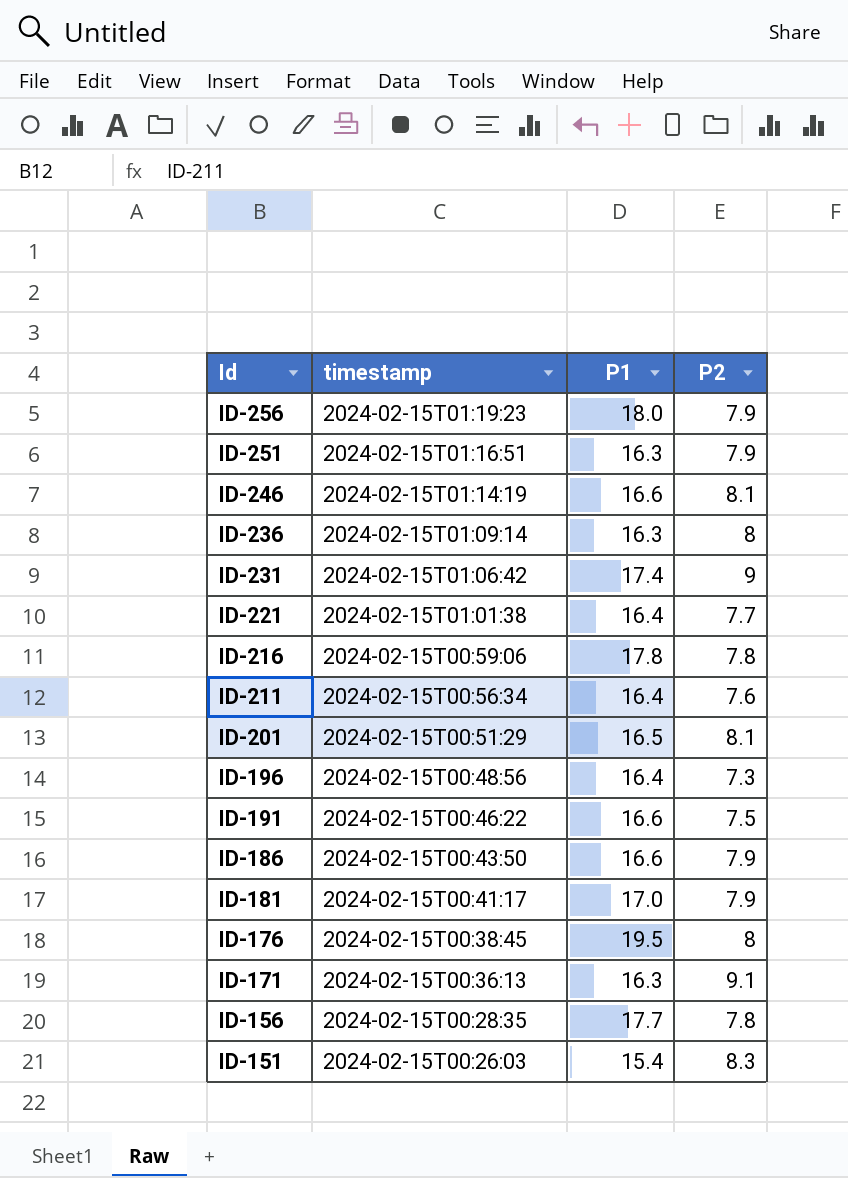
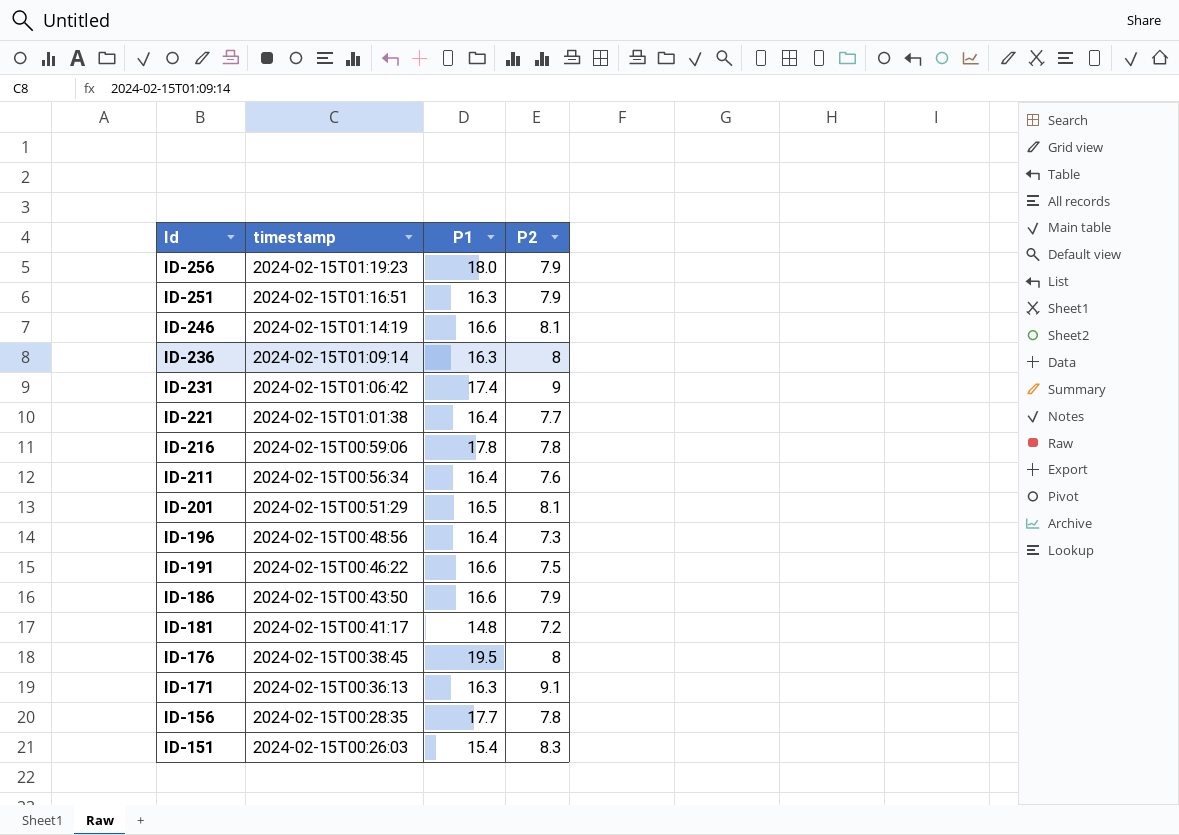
ID-181 | P1: 17.0 -> 14.8
ID-181 | P2: 7.9 -> 7.2

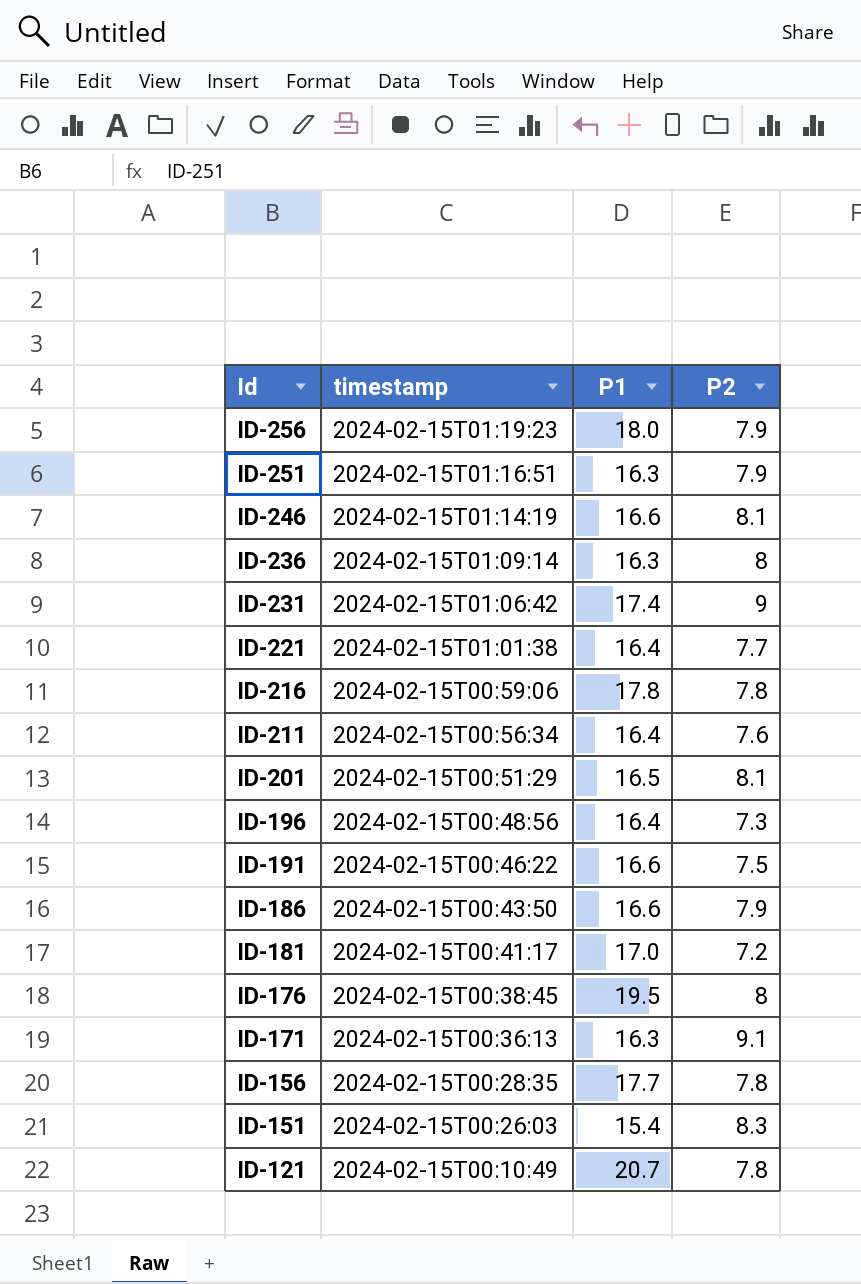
ID-181 | P1: 14.8 -> 17.0
row ID-121: none -> 2024-02-15T00:10:49 | 20.7 | 7.8

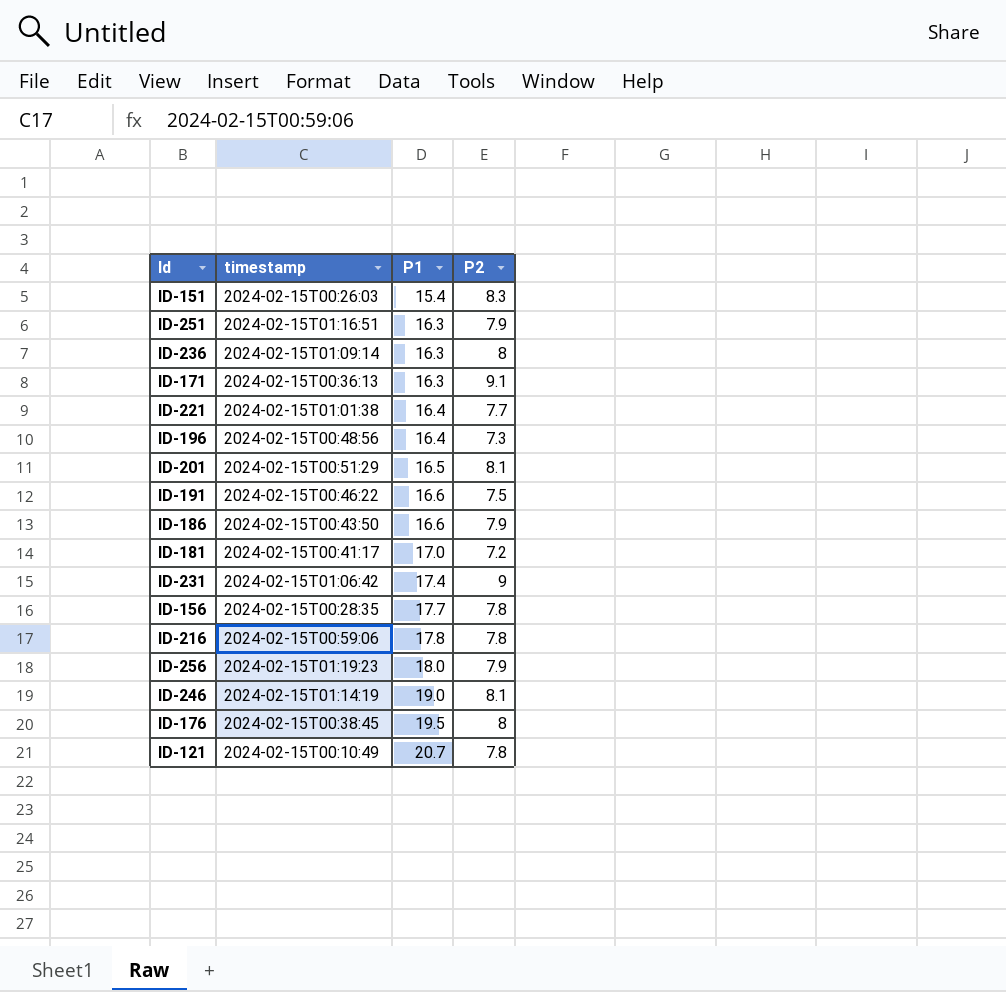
row order: Id descending -> P1 ascending
row ID-211: 2024-02-15T00:56:34 | 16.4 | 7.6 -> none
ID-246 | P1: 16.6 -> 19.0

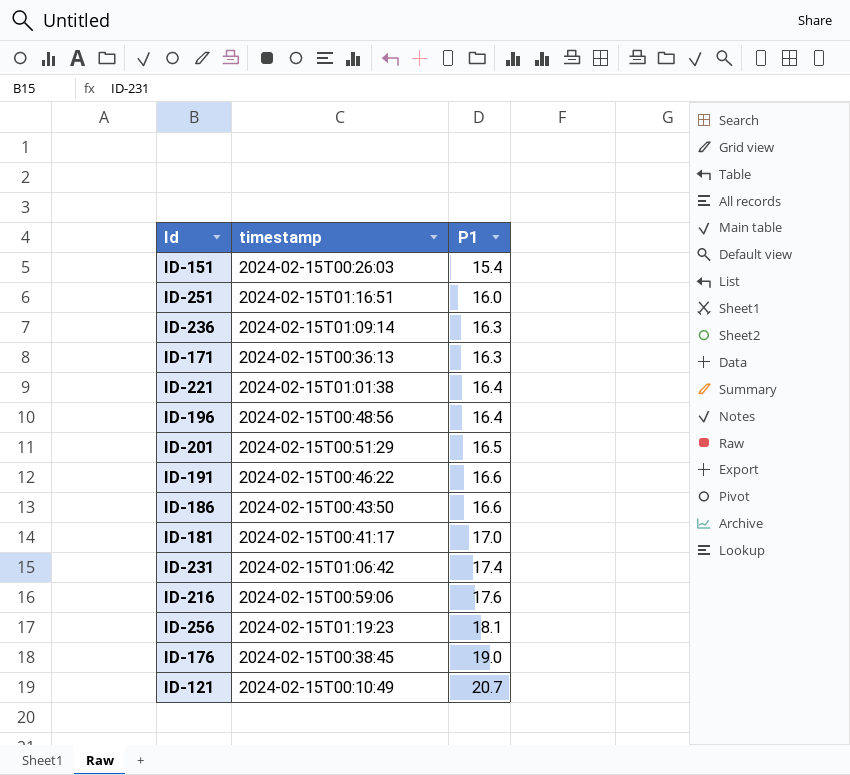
column P2 | position: 4 -> none
row ID-156: 2024-02-15T00:28:35 | 17.7 | 7.8 -> none
row ID-246: 2024-02-15T01:14:19 | 19.0 | 8.1 -> none
ID-251 | P1: 16.3 -> 16.0
ID-216 | P1: 17.8 -> 17.6
ID-256 | P1: 18.0 -> 18.1
ID-176 | P1: 19.5 -> 19.0

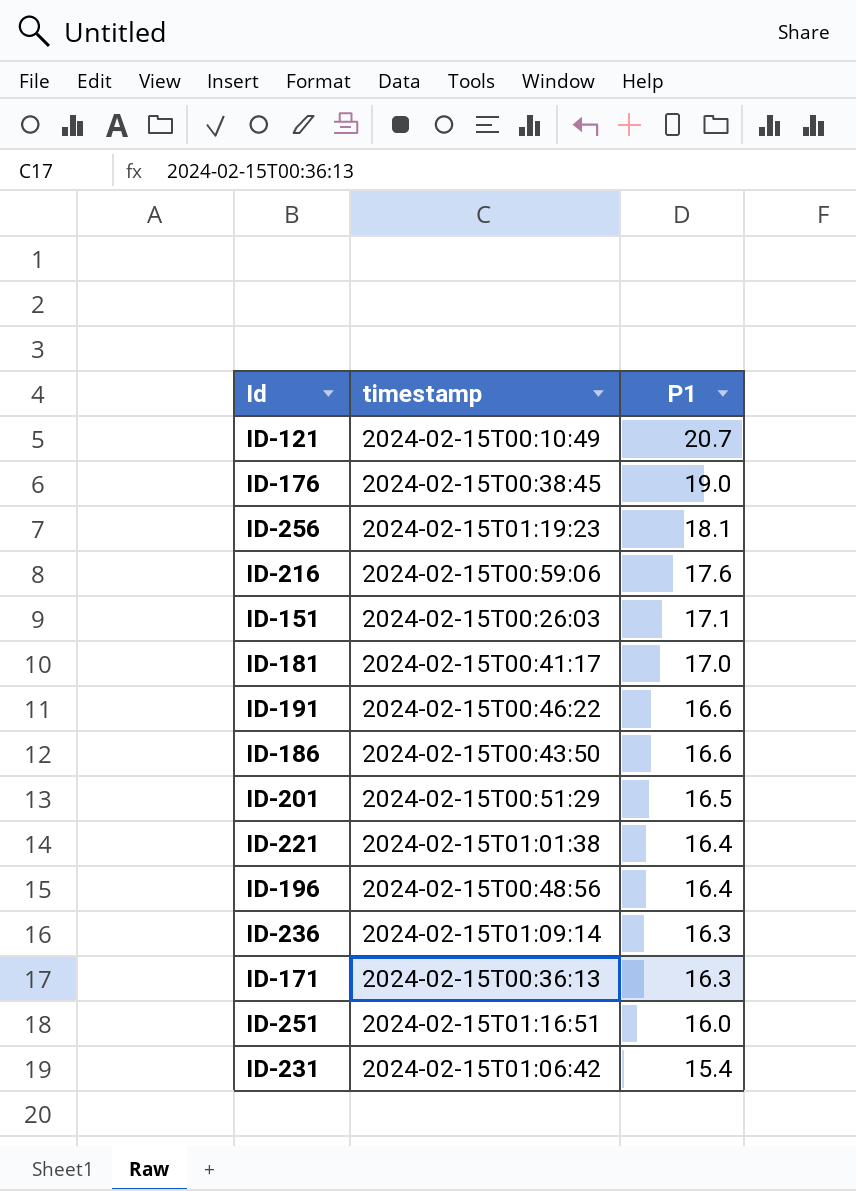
row order: P1 ascending -> P1 descending
ID-151 | P1: 15.4 -> 17.1
ID-231 | P1: 17.4 -> 15.4

